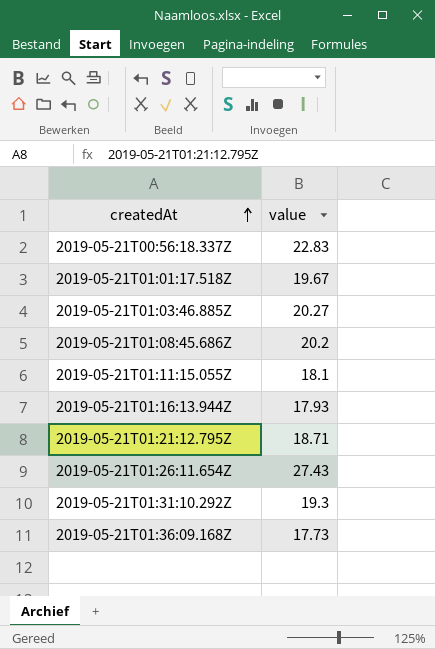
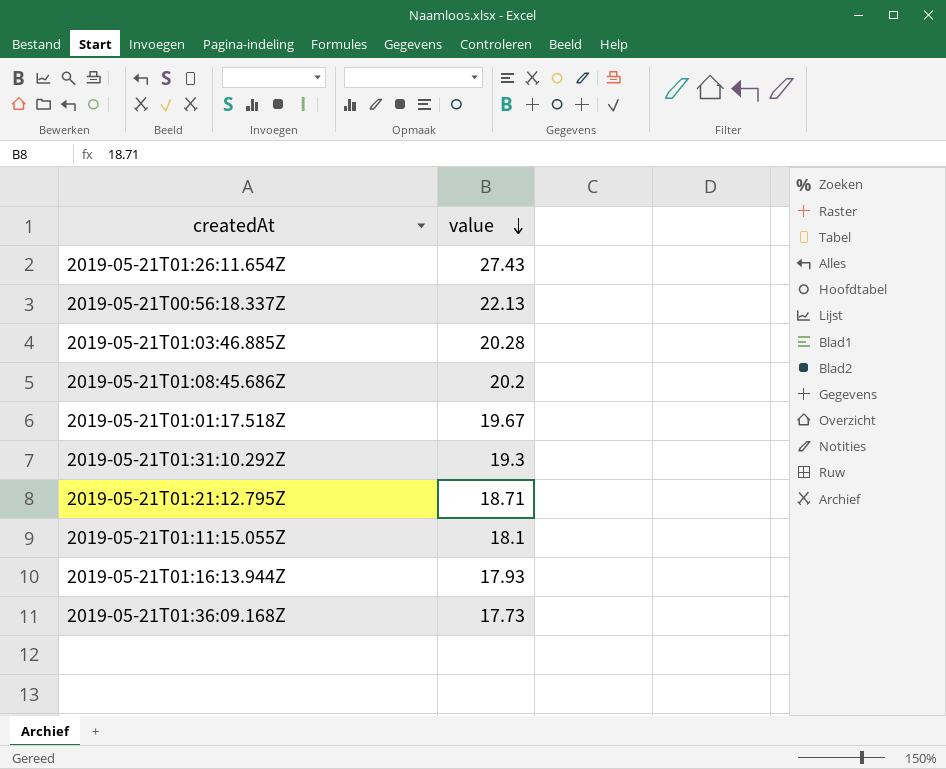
row order: createdAt ascending -> value descending
2019-05-21T00:56:18.337Z | value: 22.83 -> 22.13
2019-05-21T01:03:46.885Z | value: 20.27 -> 20.28

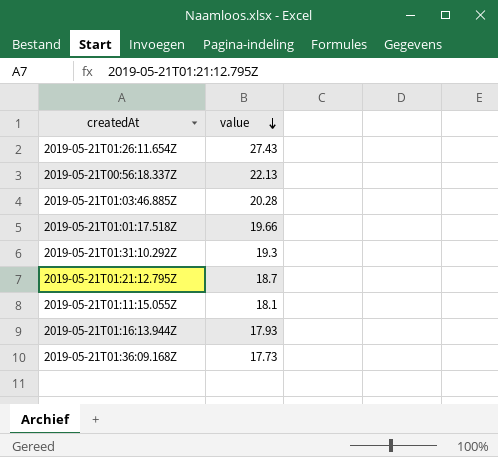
row 2019-05-21T01:08:45.686Z: 20.2 -> none
2019-05-21T01:01:17.518Z | value: 19.67 -> 19.66
2019-05-21T01:21:12.795Z | value: 18.71 -> 18.7

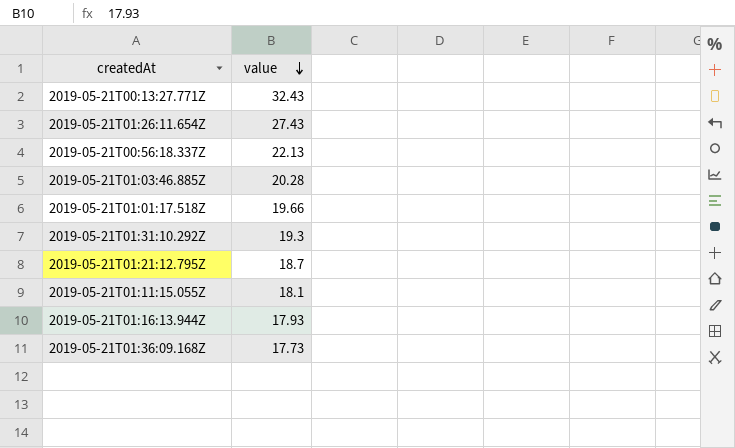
row 2019-05-21T00:13:27.771Z: none -> 32.43

